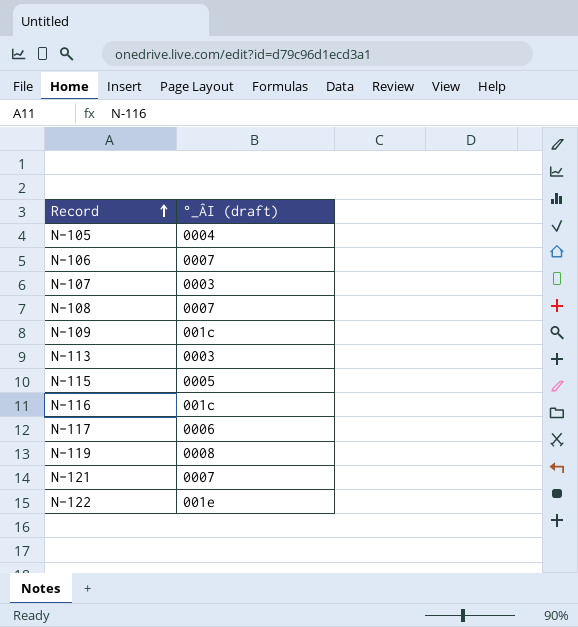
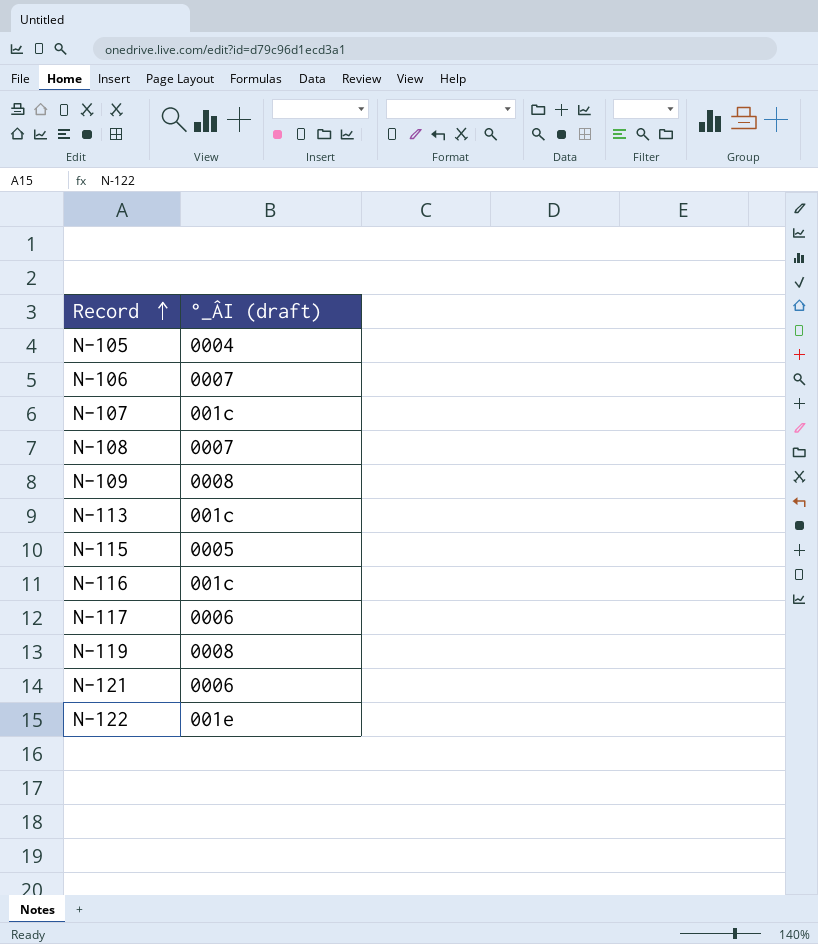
N-107 | °_ÂI (draft): 0003 -> 001c
N-109 | °_ÂI (draft): 001c -> 0008
N-113 | °_ÂI (draft): 0003 -> 001c
N-121 | °_ÂI (draft): 0007 -> 0006

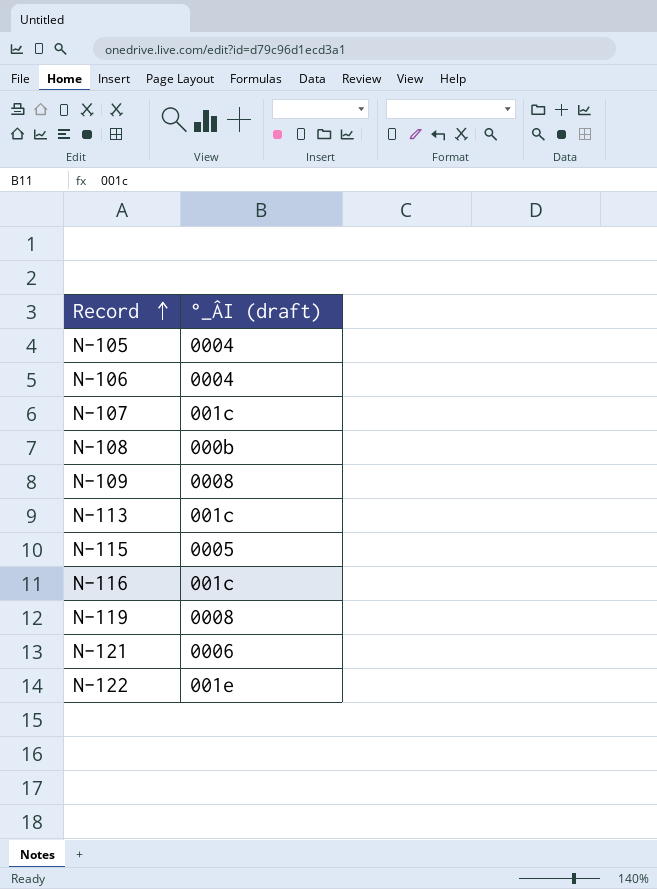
row N-117: 0006 -> none
N-106 | °_ÂI (draft): 0007 -> 0004
N-108 | °_ÂI (draft): 0007 -> 000b

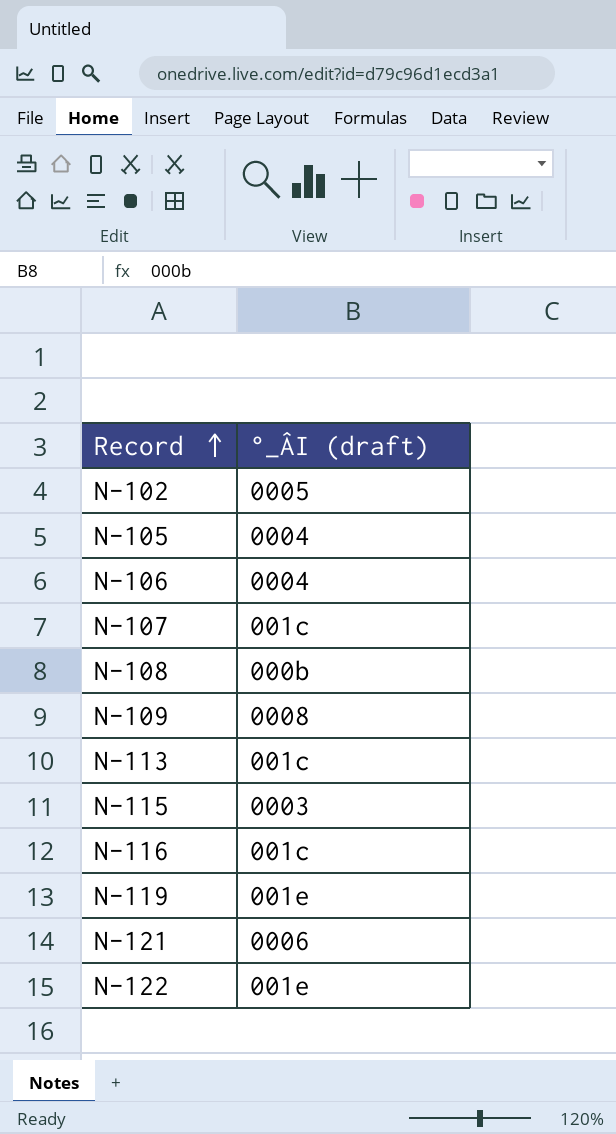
row N-102: none -> 0005
N-115 | °_ÂI (draft): 0005 -> 0003
N-119 | °_ÂI (draft): 0008 -> 001e

